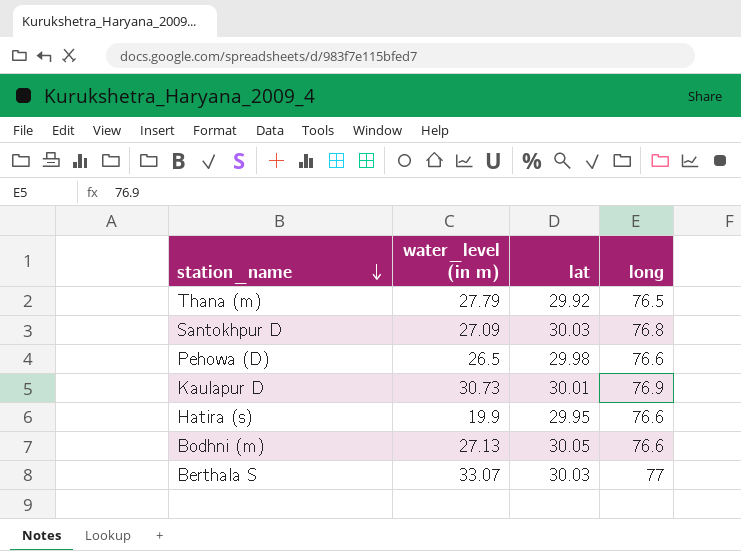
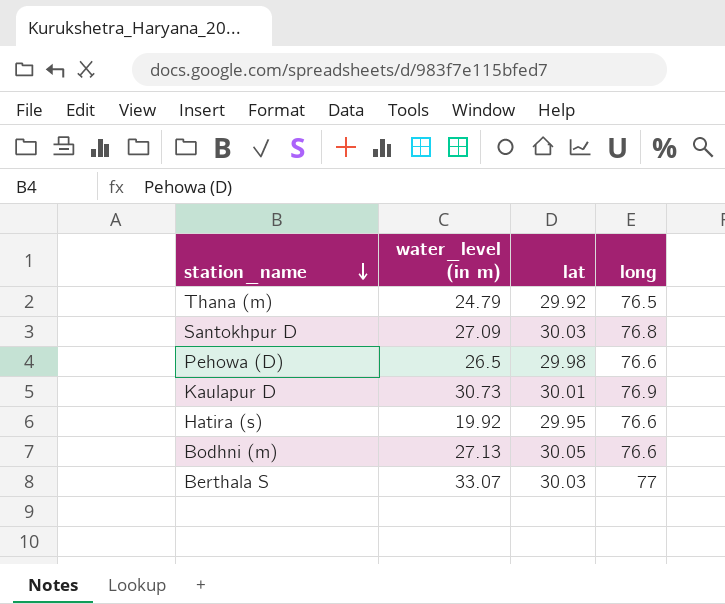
Thana (m) | water_level (in m): 27.79 -> 24.79
Hatira (s) | water_level (in m): 19.9 -> 19.92

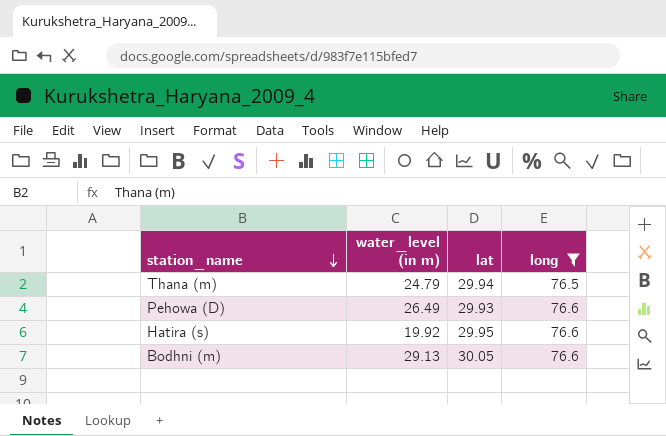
filter: none -> long <= 76.6
Thana (m) | lat: 29.92 -> 29.94
Pehowa (D) | water_level (in m): 26.5 -> 26.49
Pehowa (D) | lat: 29.98 -> 29.93
Bodhni (m) | water_level (in m): 27.13 -> 29.13

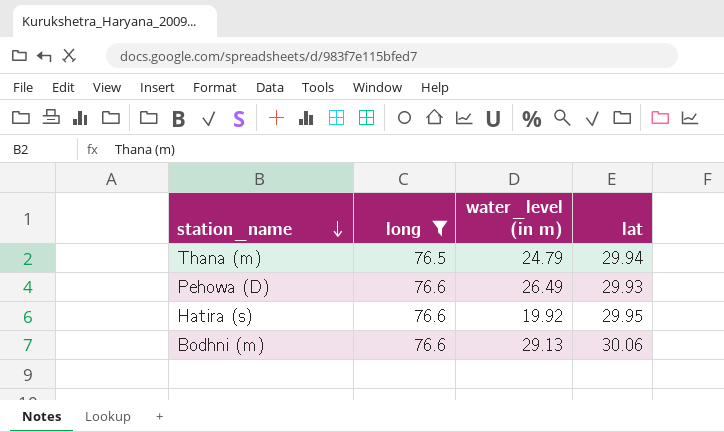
column long | position: 4 -> 2
Bodhni (m) | lat: 30.05 -> 30.06

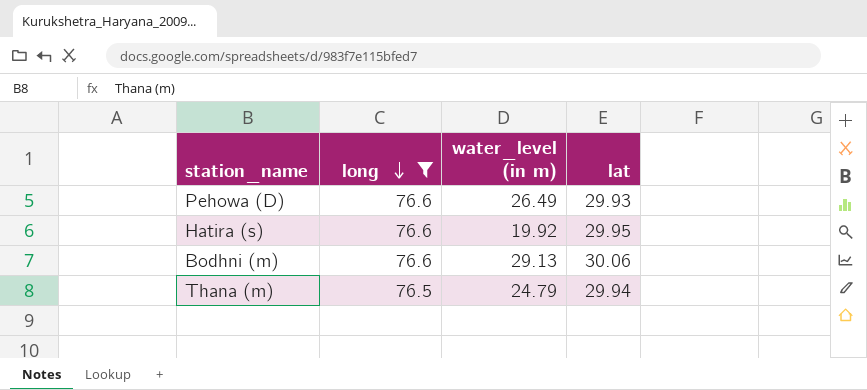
row order: station_name descending -> long descending

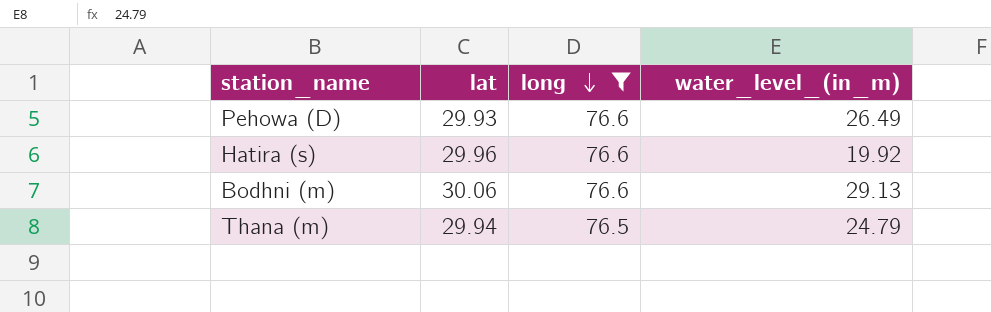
column lat | position: 4 -> 2
column name: water_level (in m) -> water_level_(in_m)
Hatira (s) | lat: 29.95 -> 29.96

